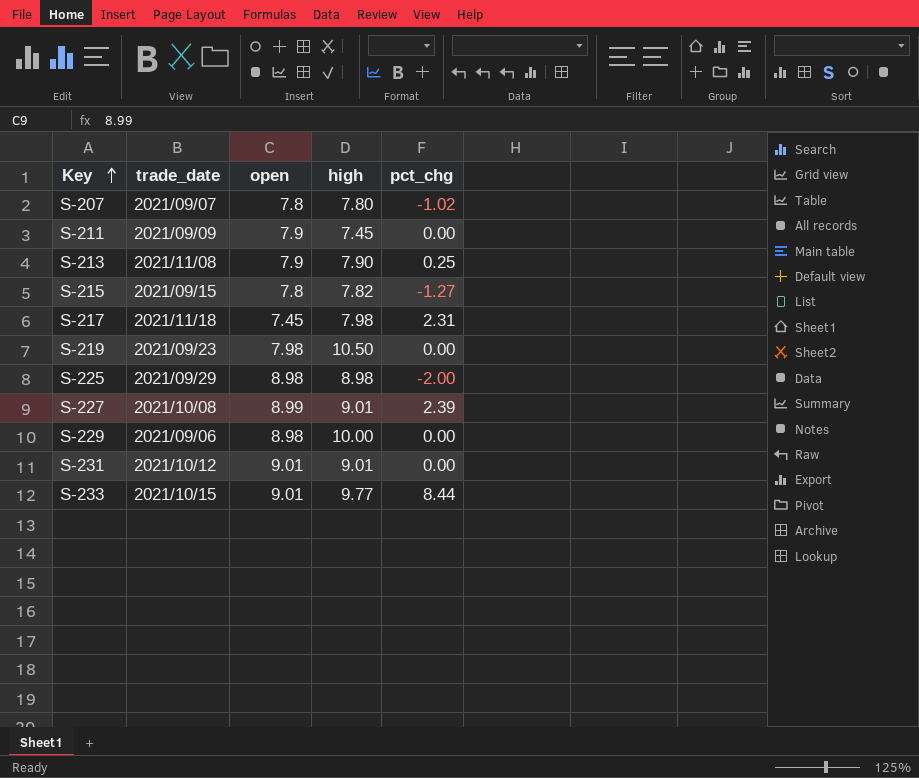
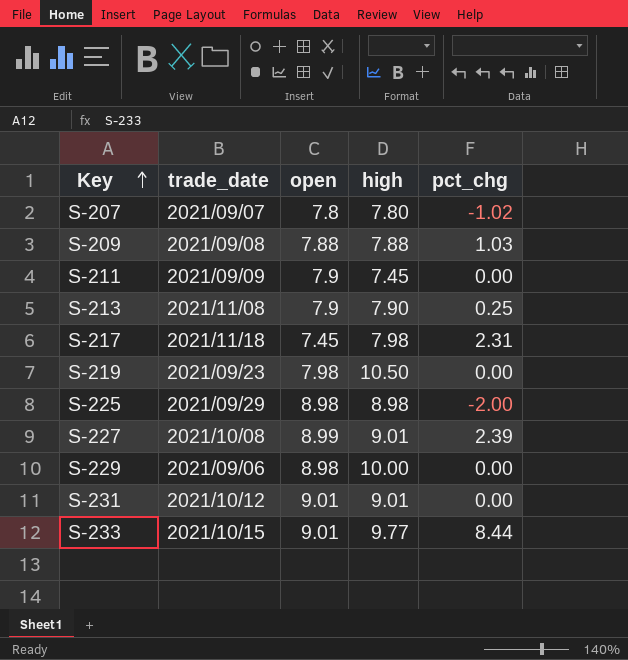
row S-215: 2021/09/15 | 7.8 | 7.82 | -1.27 -> none
row S-209: none -> 2021/09/08 | 7.88 | 7.88 | 1.03

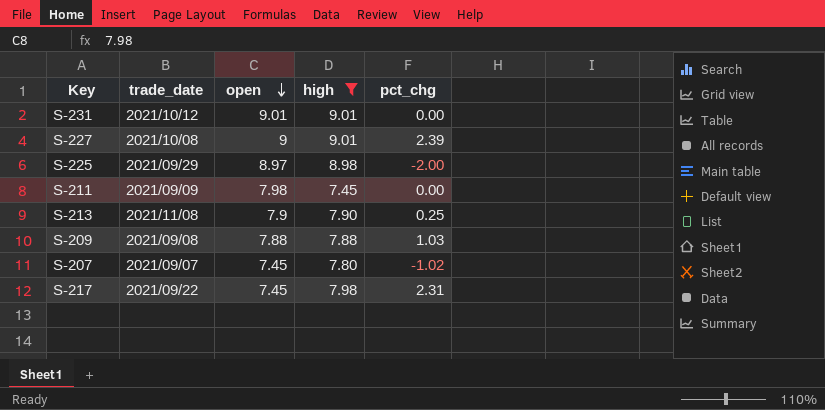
filter: none -> high <= 9.01
row order: Key ascending -> open descending
S-227 | open: 8.99 -> 9
S-225 | open: 8.98 -> 8.97
S-211 | open: 7.9 -> 7.98
S-207 | open: 7.8 -> 7.45
S-217 | trade_date: 2021/11/18 -> 2021/09/22

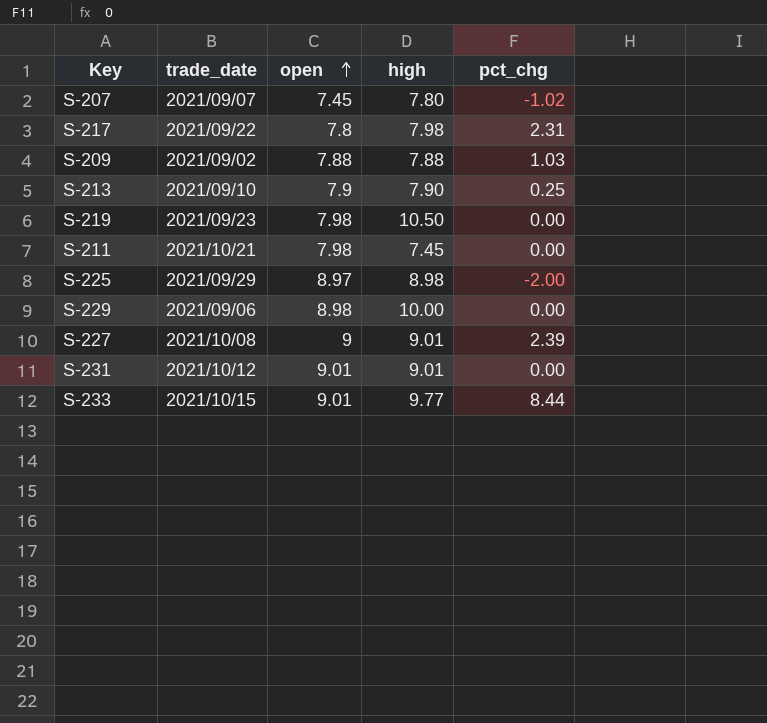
filter: high <= 9.01 -> none
row order: open descending -> open ascending
S-217 | open: 7.45 -> 7.8
S-209 | trade_date: 2021/09/08 -> 2021/09/02
S-213 | trade_date: 2021/11/08 -> 2021/09/10
S-211 | trade_date: 2021/09/09 -> 2021/10/21

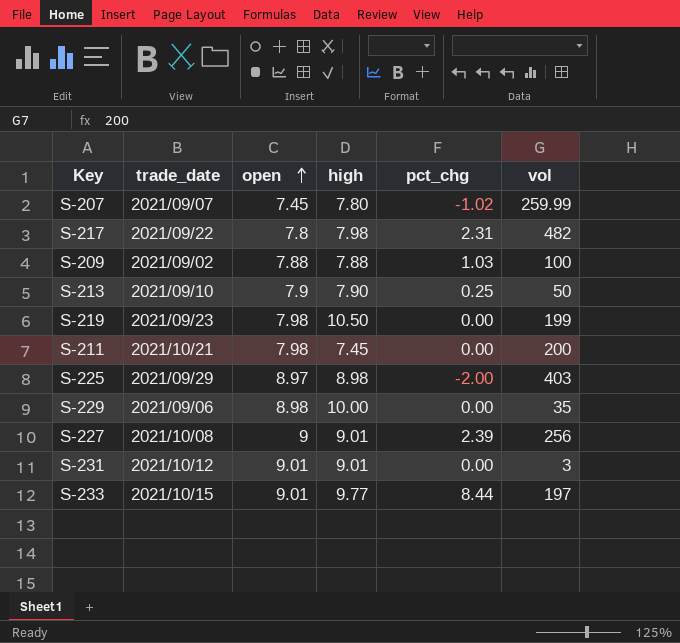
column vol | position: none -> 6

